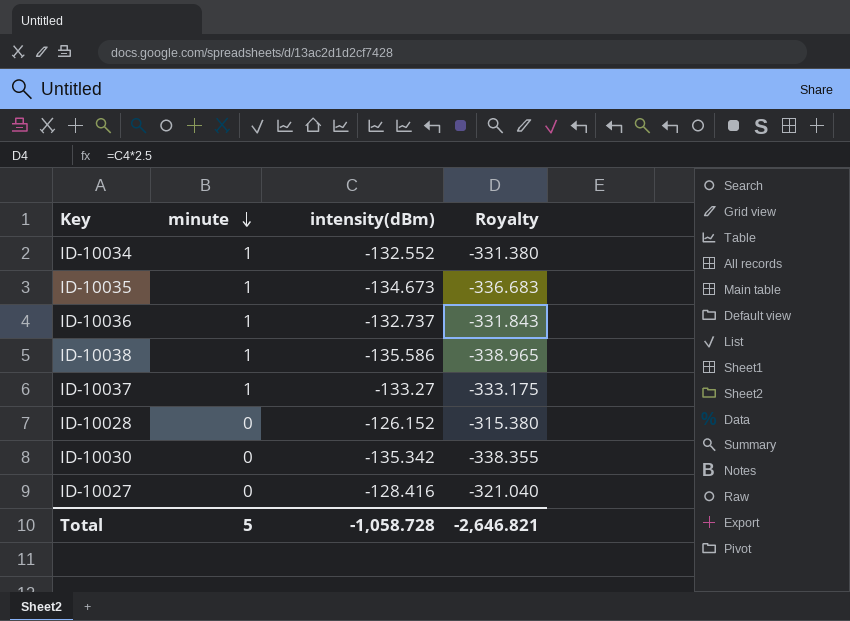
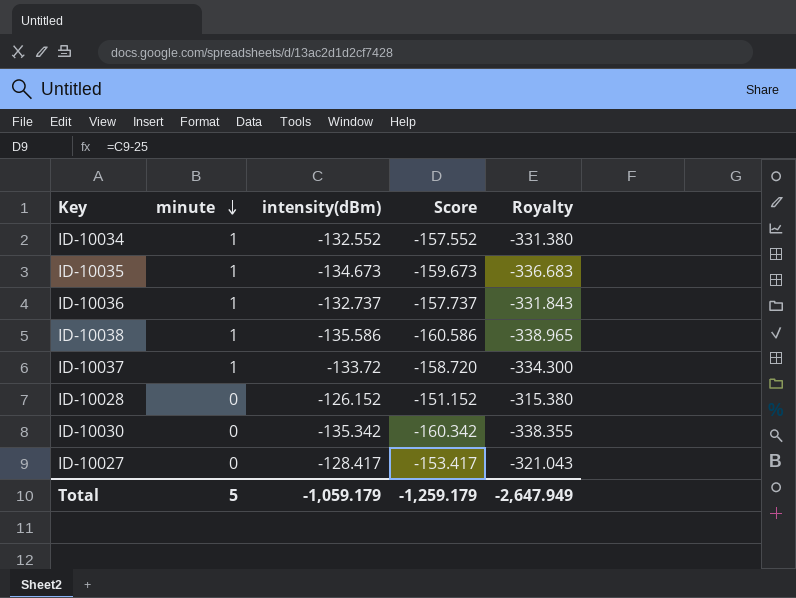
column Score | formula: none -> [intensity(dBm)] - 25
ID-10037 | intensity(dBm): -133.27 -> -133.72
ID-10037 | Royalty: -333.175 -> -334.300
ID-10027 | intensity(dBm): -128.416 -> -128.417
ID-10027 | Royalty: -321.040 -> -321.043
Total | intensity(dBm): -1,058.728 -> -1,059.179
Total | Royalty: -2,646.821 -> -2,647.949

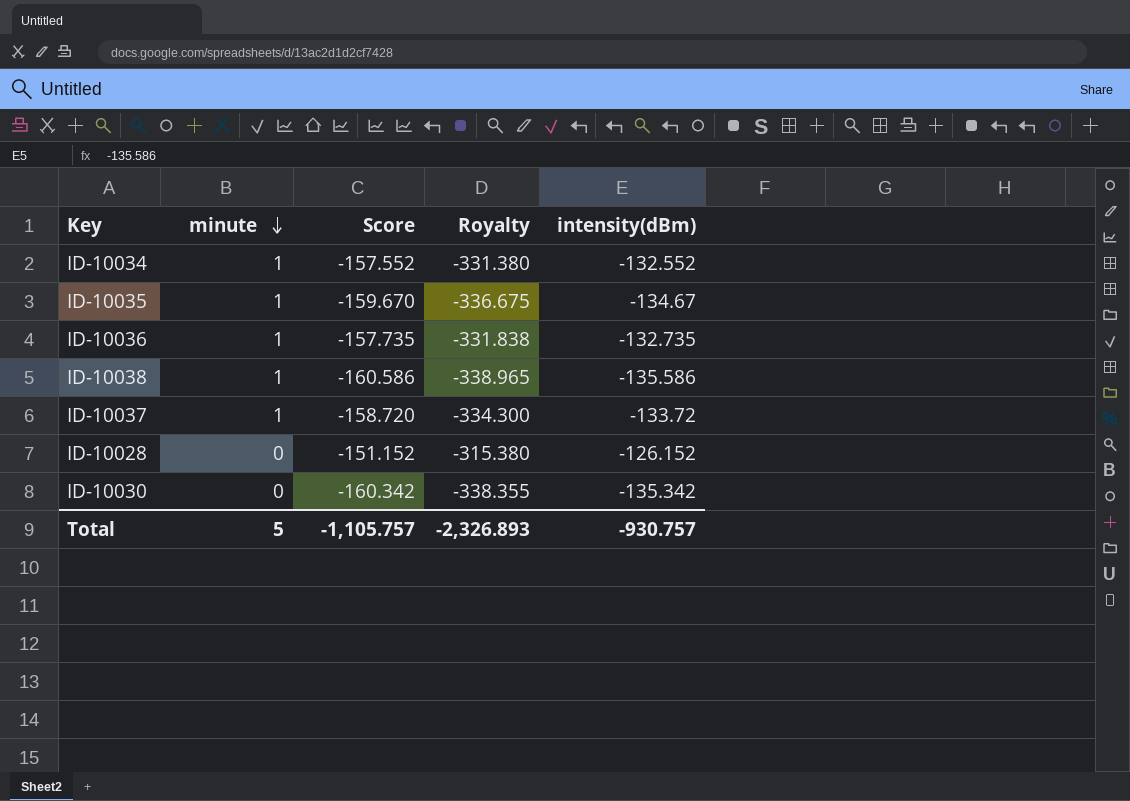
column intensity(dBm) | position: 3 -> 5
row ID-10027: 0 | -128.417 | -153.417 | -321.043 -> none
ID-10035 | Score: -159.673 -> -159.670
ID-10035 | Royalty: -336.683 -> -336.675
ID-10035 | intensity(dBm): -134.673 -> -134.67
ID-10036 | Score: -157.737 -> -157.735
ID-10036 | Royalty: -331.843 -> -331.838
ID-10036 | intensity(dBm): -132.737 -> -132.735
Total | Score: -1,259.179 -> -1,105.757
Total | Royalty: -2,647.949 -> -2,326.893
Total | intensity(dBm): -1,059.179 -> -930.757

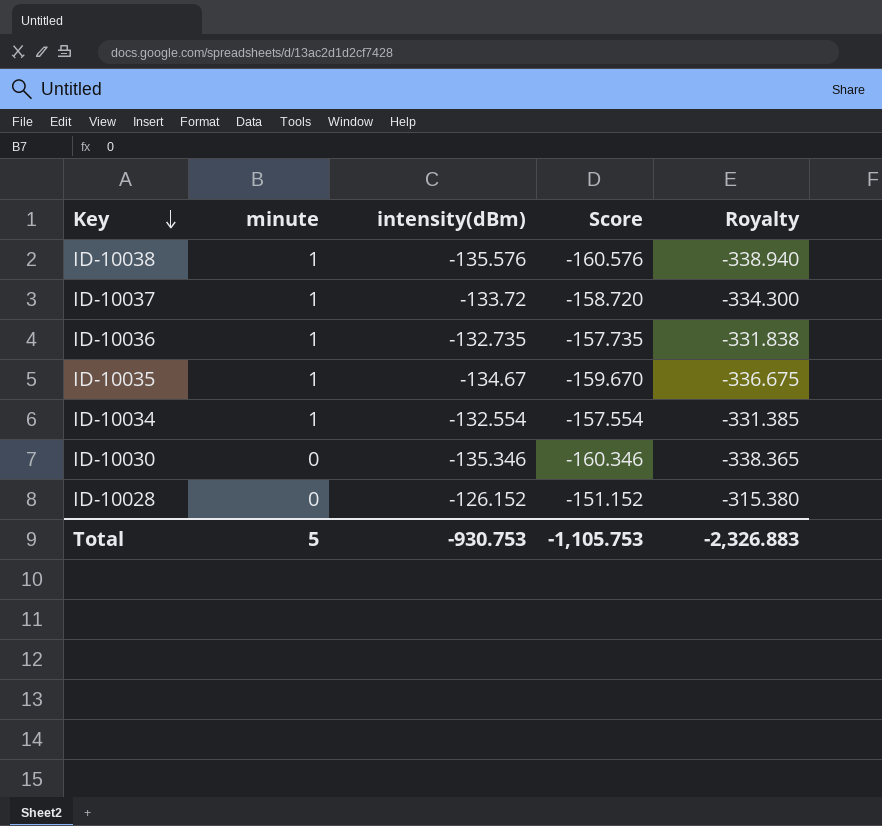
row order: minute descending -> Key descending
column intensity(dBm) | position: 5 -> 3
ID-10038 | intensity(dBm): -135.586 -> -135.576
ID-10038 | Score: -160.586 -> -160.576
ID-10038 | Royalty: -338.965 -> -338.940
ID-10034 | intensity(dBm): -132.552 -> -132.554
ID-10034 | Score: -157.552 -> -157.554
ID-10034 | Royalty: -331.380 -> -331.385
ID-10030 | intensity(dBm): -135.342 -> -135.346
ID-10030 | Score: -160.342 -> -160.346
ID-10030 | Royalty: -338.355 -> -338.365
Total | intensity(dBm): -930.757 -> -930.753
Total | Score: -1,105.757 -> -1,105.753
Total | Royalty: -2,326.893 -> -2,326.883

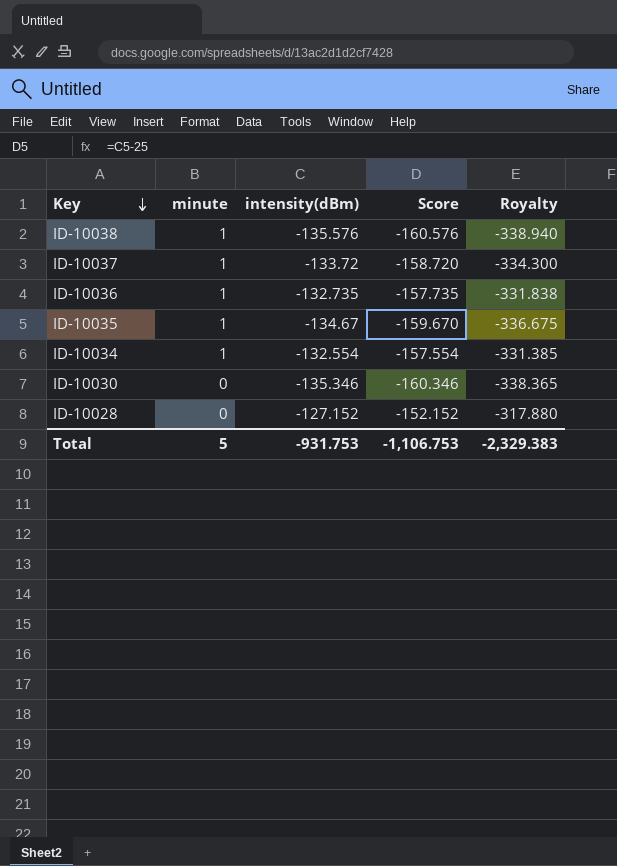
ID-10028 | intensity(dBm): -126.152 -> -127.152
ID-10028 | Score: -151.152 -> -152.152
ID-10028 | Royalty: -315.380 -> -317.880
Total | intensity(dBm): -930.753 -> -931.753
Total | Score: -1,105.753 -> -1,106.753
Total | Royalty: -2,326.883 -> -2,329.383

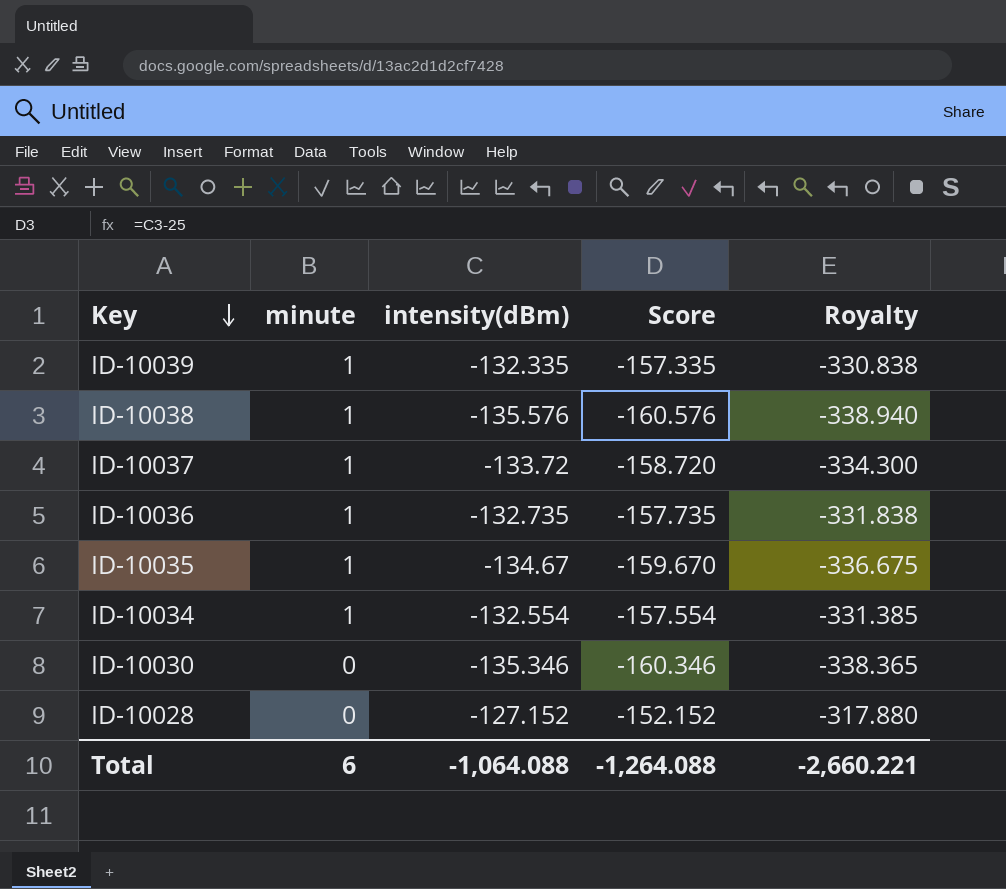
row ID-10039: none -> 1 | -132.335 | -157.335 | -330.838
Total | minute: 5 -> 6
Total | intensity(dBm): -931.753 -> -1,064.088
Total | Score: -1,106.753 -> -1,264.088
Total | Royalty: -2,329.383 -> -2,660.221

